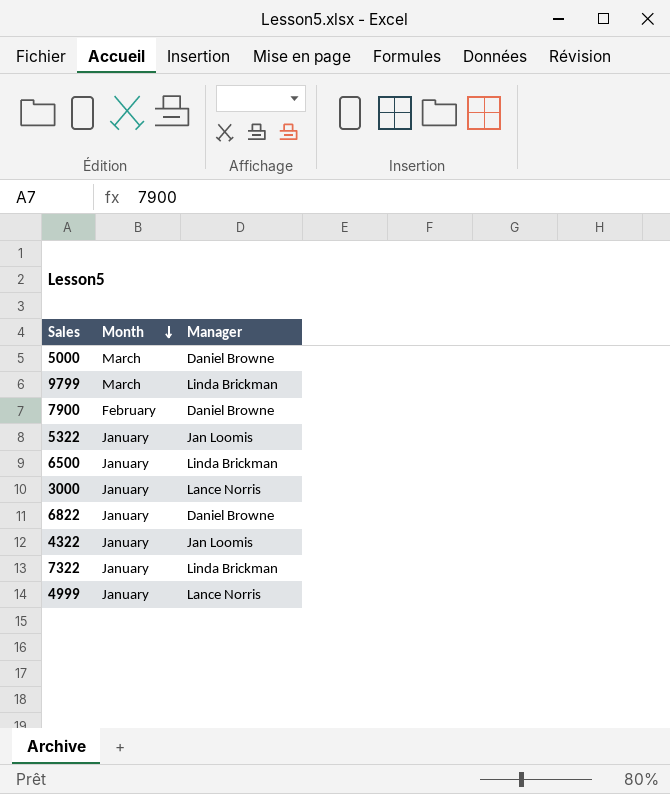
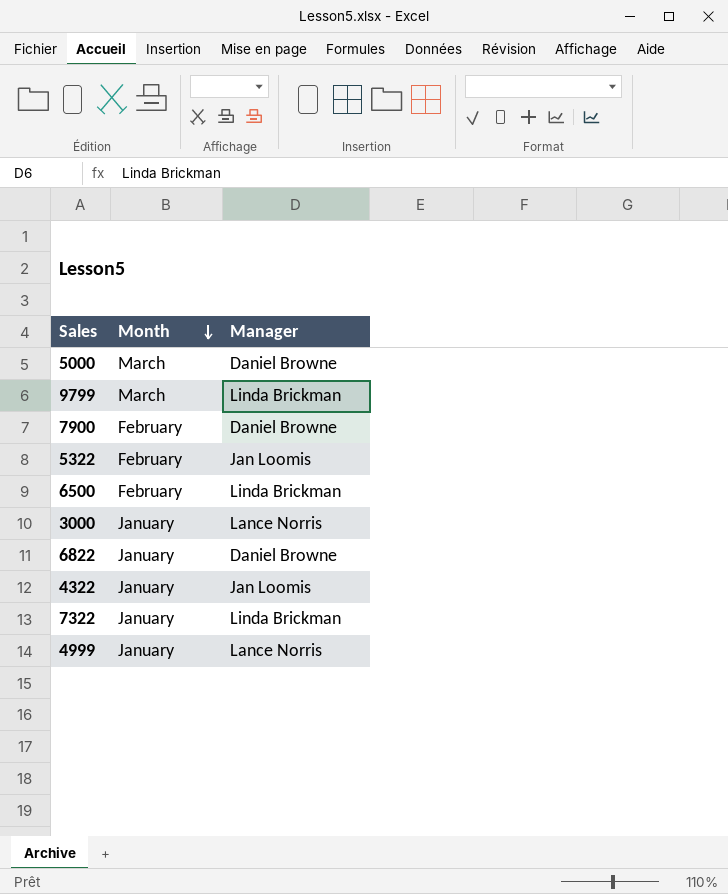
5322 | Month: January -> February
6500 | Month: January -> February

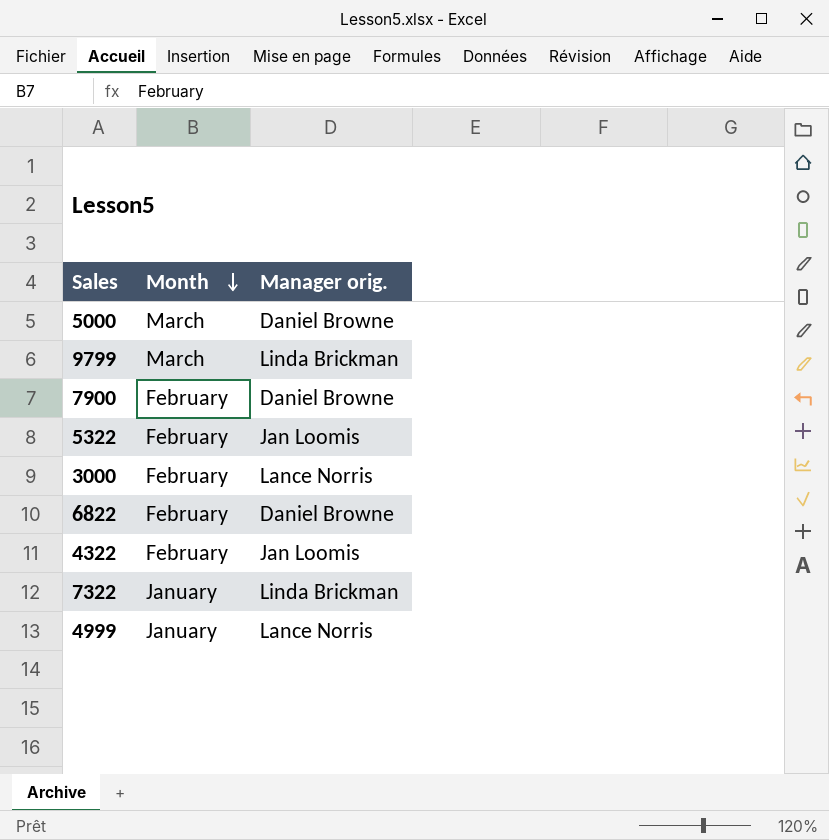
column name: Manager -> Manager orig.
row 6500: February | Linda Brickman -> none
3000 | Month: January -> February
6822 | Month: January -> February
4322 | Month: January -> February

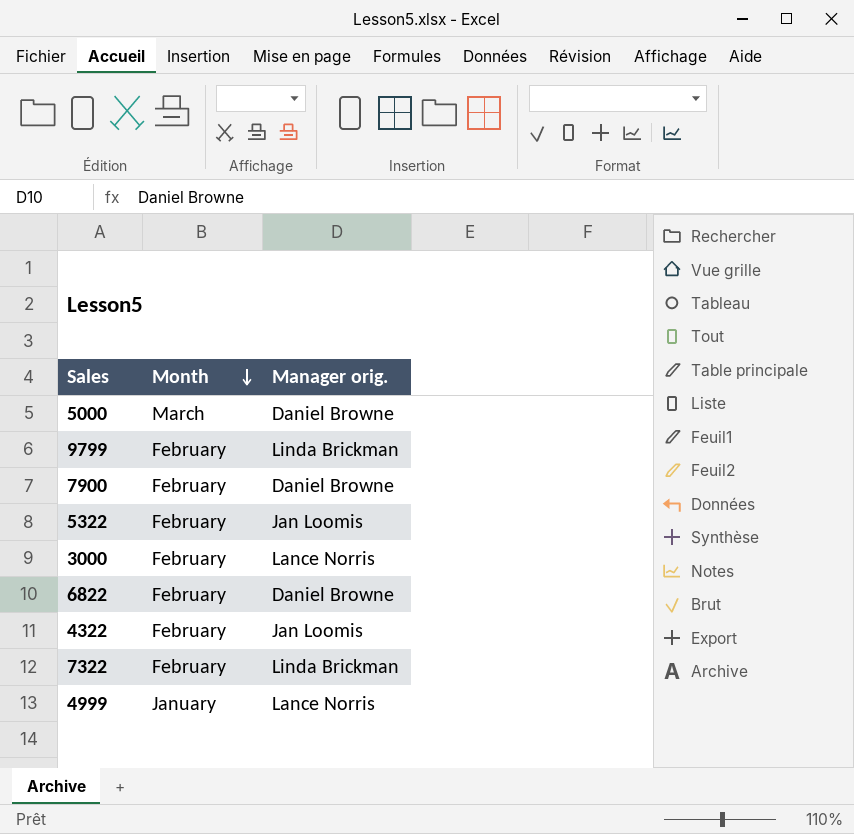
9799 | Month: March -> February
7322 | Month: January -> February

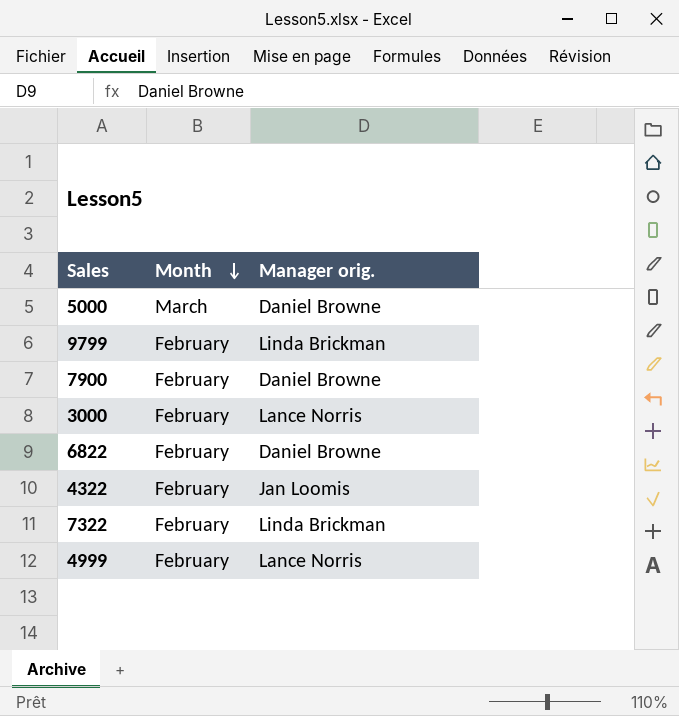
row 5322: February | Jan Loomis -> none
4999 | Month: January -> February

